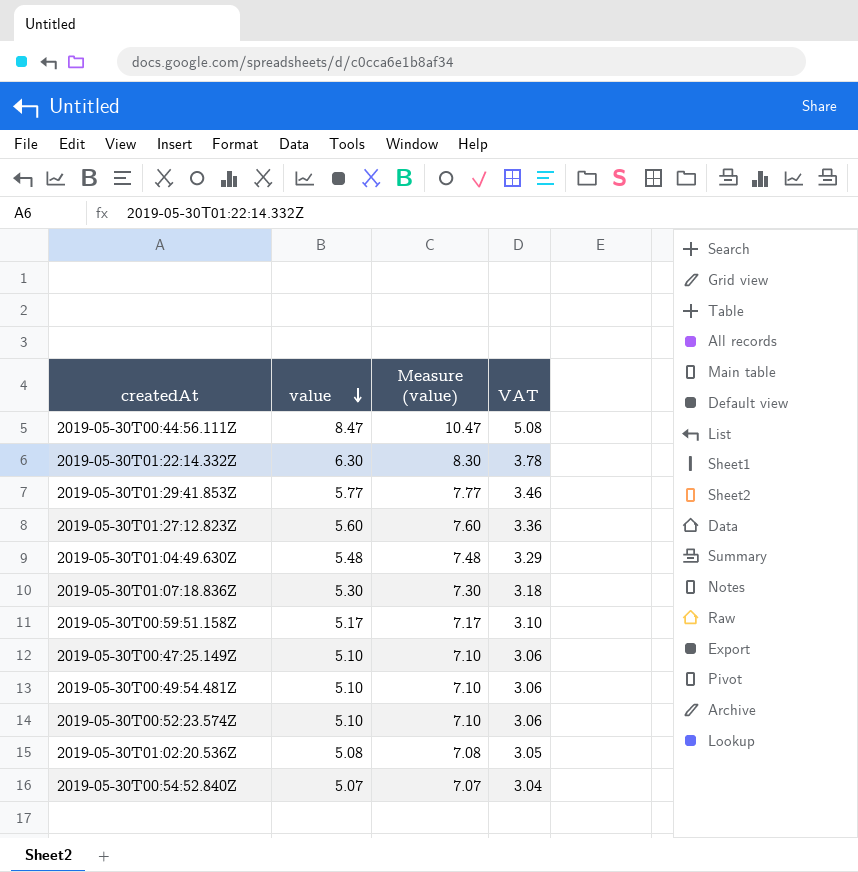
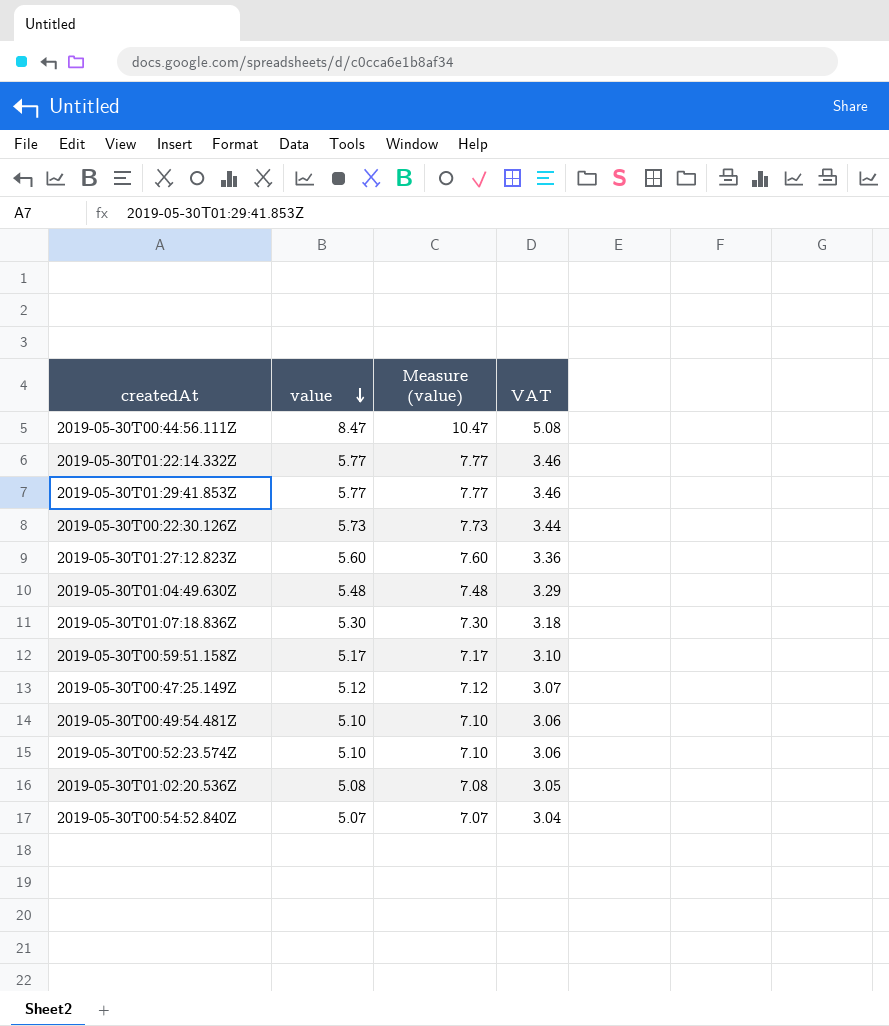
2019-05-30T01:22:14.332Z | value: 6.30 -> 5.77
2019-05-30T01:22:14.332Z | Measure (value): 8.30 -> 7.77
2019-05-30T01:22:14.332Z | VAT: 3.78 -> 3.46
row 2019-05-30T00:22:30.126Z: none -> 5.73 | 7.73 | 3.44
2019-05-30T00:47:25.149Z | value: 5.10 -> 5.12
2019-05-30T00:47:25.149Z | Measure (value): 7.10 -> 7.12
2019-05-30T00:47:25.149Z | VAT: 3.06 -> 3.07

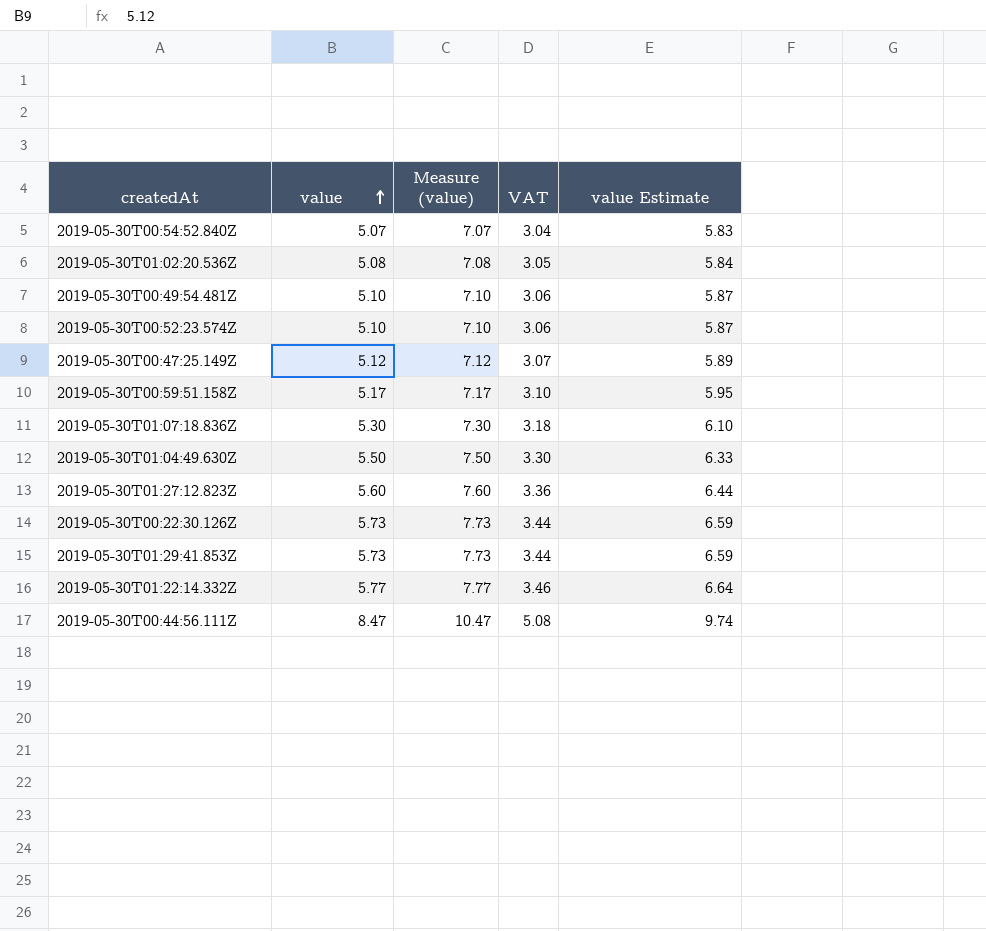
row order: value descending -> value ascending
column value Estimate | formula: none -> [value] * 1.15
2019-05-30T01:04:49.630Z | value: 5.48 -> 5.50
2019-05-30T01:04:49.630Z | Measure (value): 7.48 -> 7.50
2019-05-30T01:04:49.630Z | VAT: 3.29 -> 3.30
2019-05-30T01:29:41.853Z | value: 5.77 -> 5.73
2019-05-30T01:29:41.853Z | Measure (value): 7.77 -> 7.73
2019-05-30T01:29:41.853Z | VAT: 3.46 -> 3.44

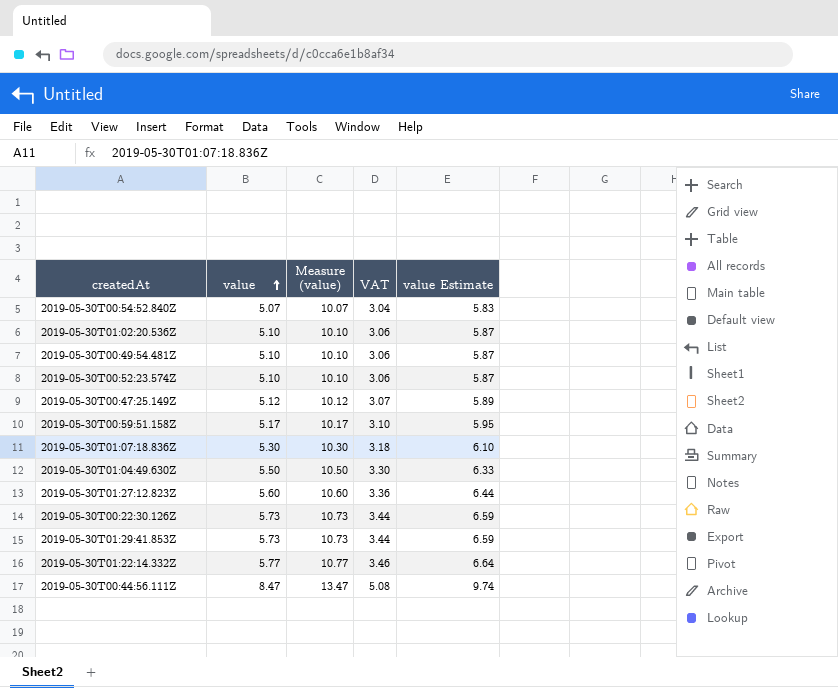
column Measure (value) | formula: [value] + 2 -> [value] + 5
2019-05-30T01:02:20.536Z | value: 5.08 -> 5.10
2019-05-30T01:02:20.536Z | VAT: 3.05 -> 3.06
2019-05-30T01:02:20.536Z | value Estimate: 5.84 -> 5.87

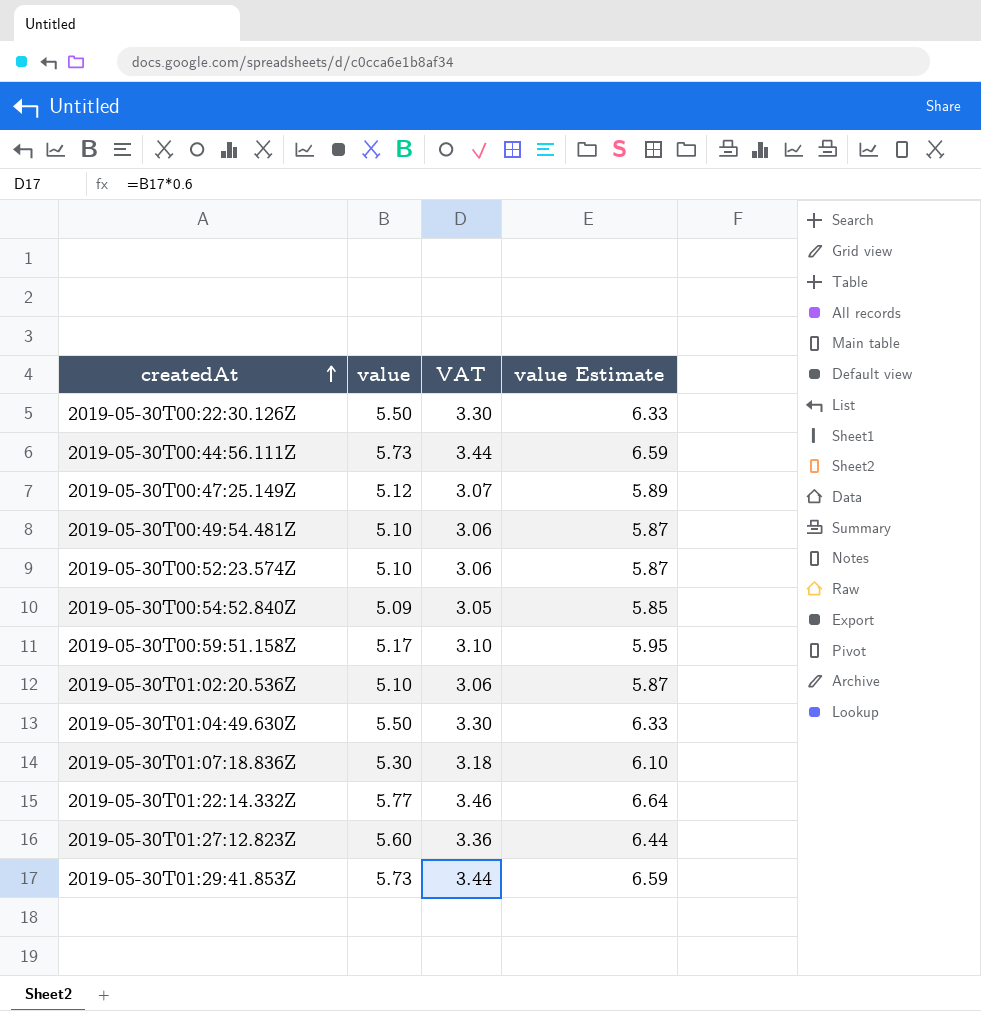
row order: value ascending -> createdAt ascending
column Measure (value) | formula: [value] + 5 -> none
2019-05-30T00:22:30.126Z | value: 5.73 -> 5.50
2019-05-30T00:22:30.126Z | VAT: 3.44 -> 3.30
2019-05-30T00:22:30.126Z | value Estimate: 6.59 -> 6.33
2019-05-30T00:44:56.111Z | value: 8.47 -> 5.73
2019-05-30T00:44:56.111Z | VAT: 5.08 -> 3.44
2019-05-30T00:44:56.111Z | value Estimate: 9.74 -> 6.59
2019-05-30T00:54:52.840Z | value: 5.07 -> 5.09
2019-05-30T00:54:52.840Z | VAT: 3.04 -> 3.05
2019-05-30T00:54:52.840Z | value Estimate: 5.83 -> 5.85

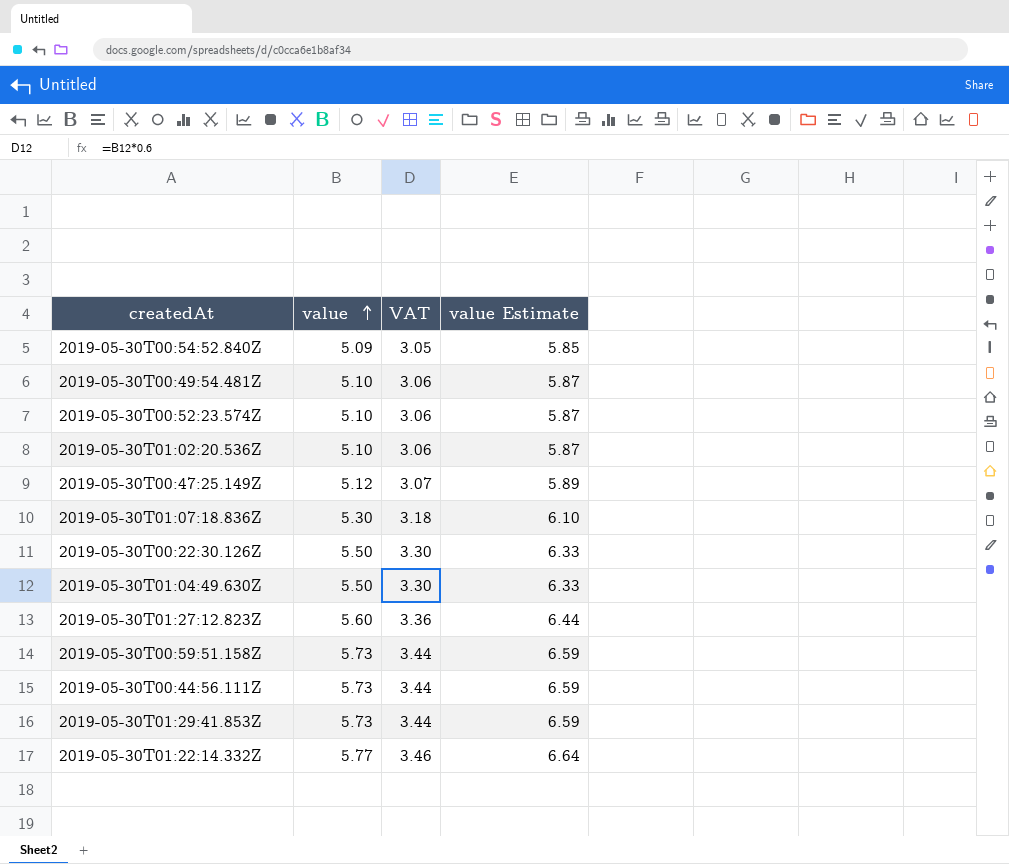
row order: createdAt ascending -> value ascending
2019-05-30T00:59:51.158Z | value: 5.17 -> 5.73
2019-05-30T00:59:51.158Z | VAT: 3.10 -> 3.44
2019-05-30T00:59:51.158Z | value Estimate: 5.95 -> 6.59

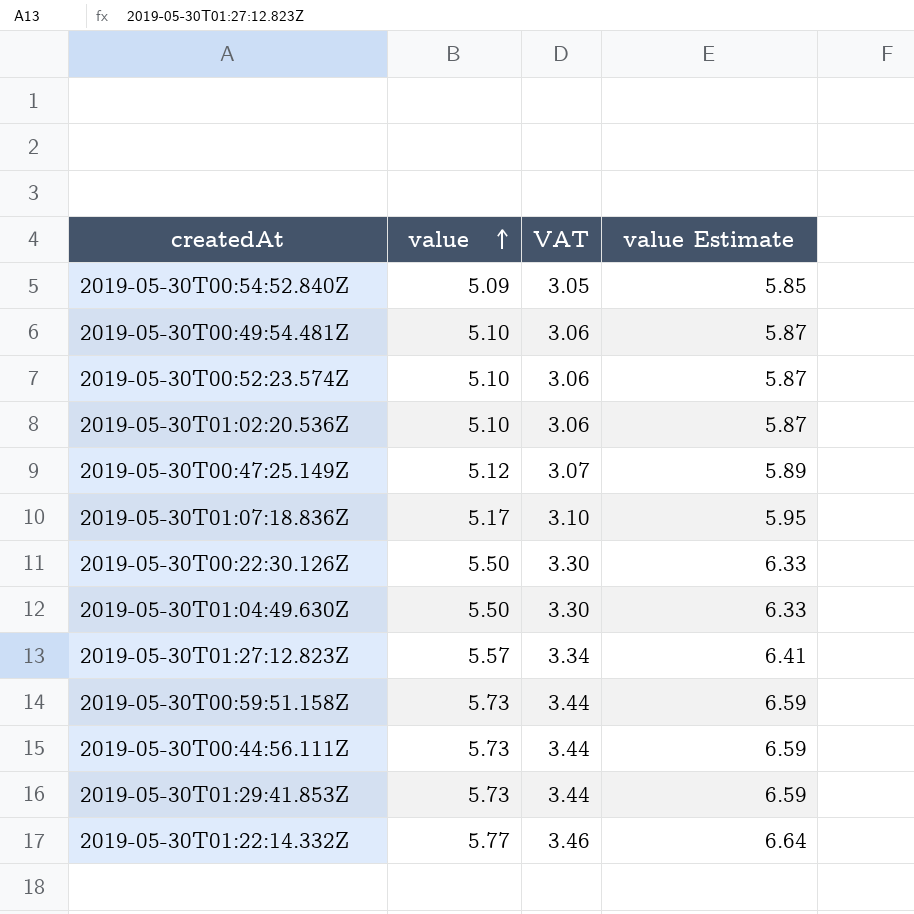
2019-05-30T01:07:18.836Z | value: 5.30 -> 5.17
2019-05-30T01:07:18.836Z | VAT: 3.18 -> 3.10
2019-05-30T01:07:18.836Z | value Estimate: 6.10 -> 5.95
2019-05-30T01:27:12.823Z | value: 5.60 -> 5.57
2019-05-30T01:27:12.823Z | VAT: 3.36 -> 3.34
2019-05-30T01:27:12.823Z | value Estimate: 6.44 -> 6.41

